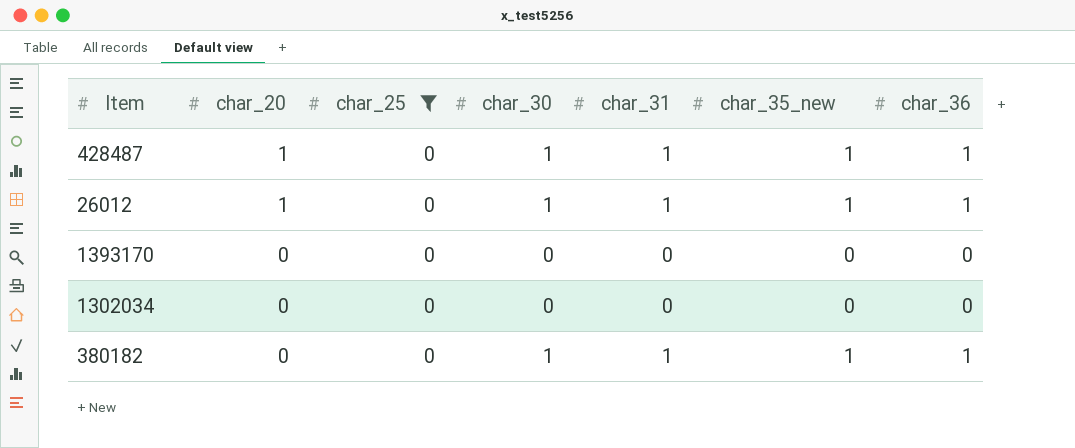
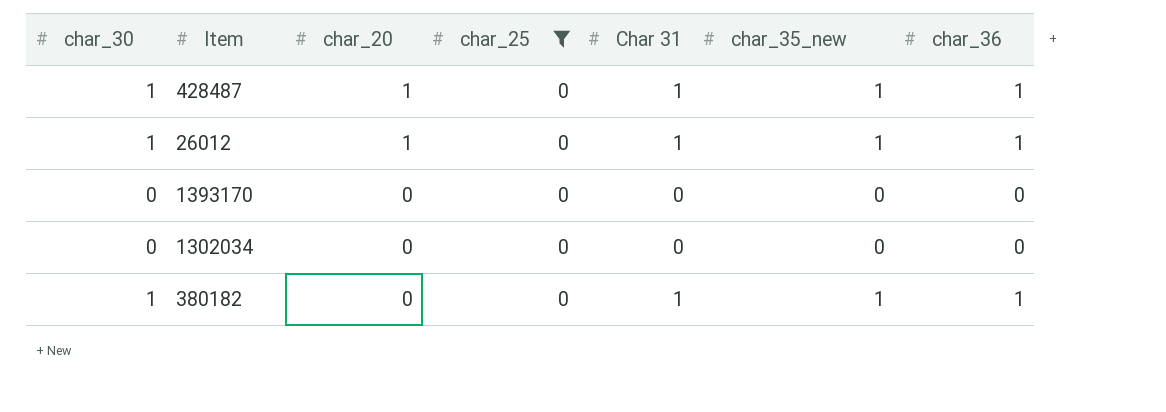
column char_30 | position: 4 -> 1
column name: char_31 -> Char 31

